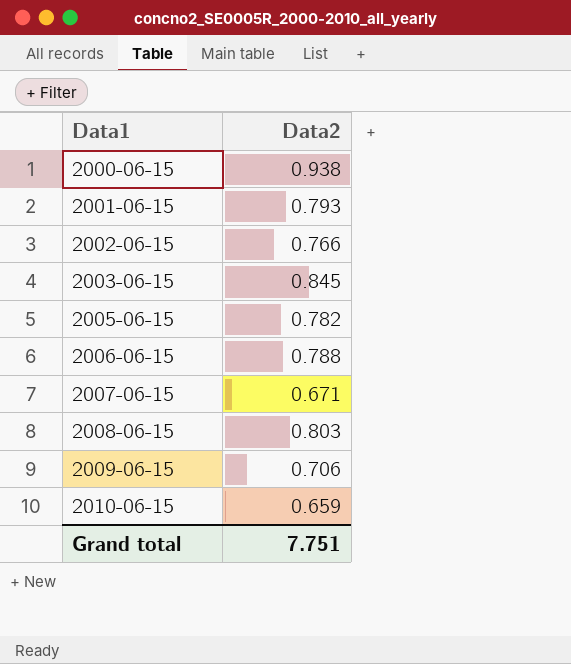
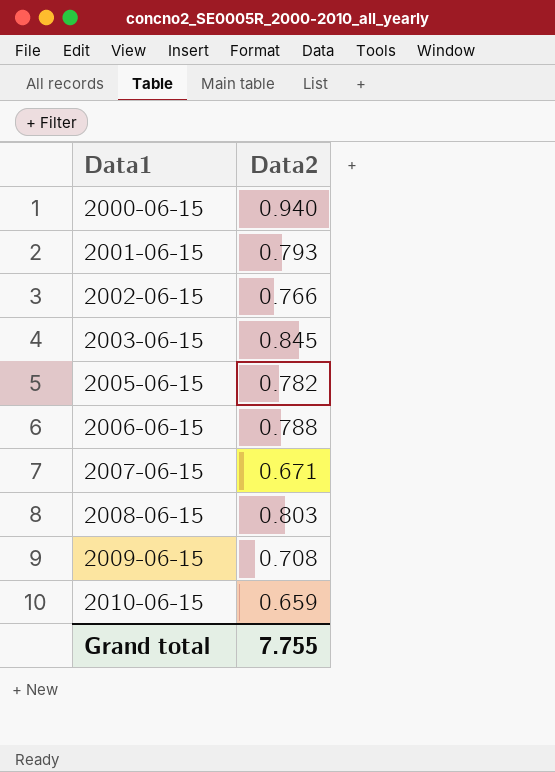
2000-06-15 | Data2: 0.938 -> 0.940
2009-06-15 | Data2: 0.706 -> 0.708
Grand total | Data2: 7.751 -> 7.755

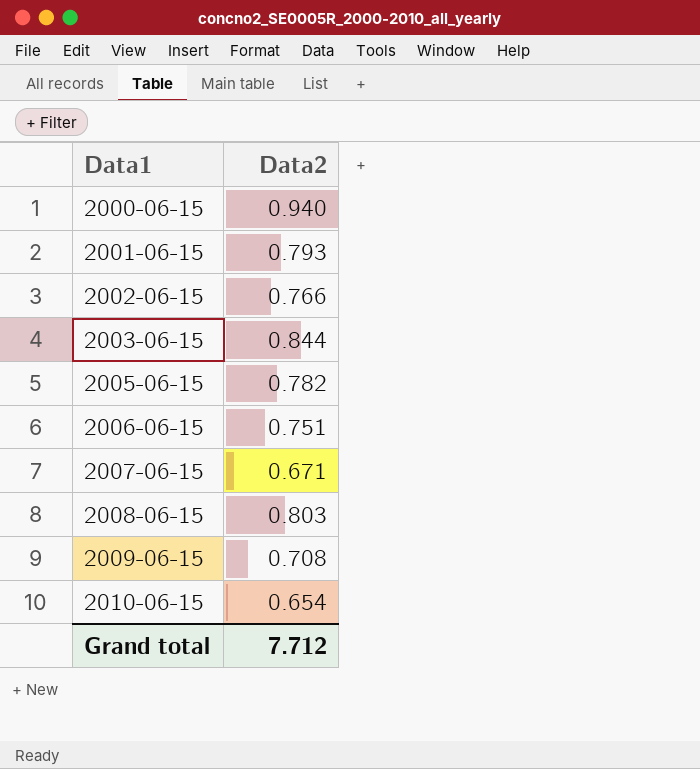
2003-06-15 | Data2: 0.845 -> 0.844
2006-06-15 | Data2: 0.788 -> 0.751
2010-06-15 | Data2: 0.659 -> 0.654
Grand total | Data2: 7.755 -> 7.712

